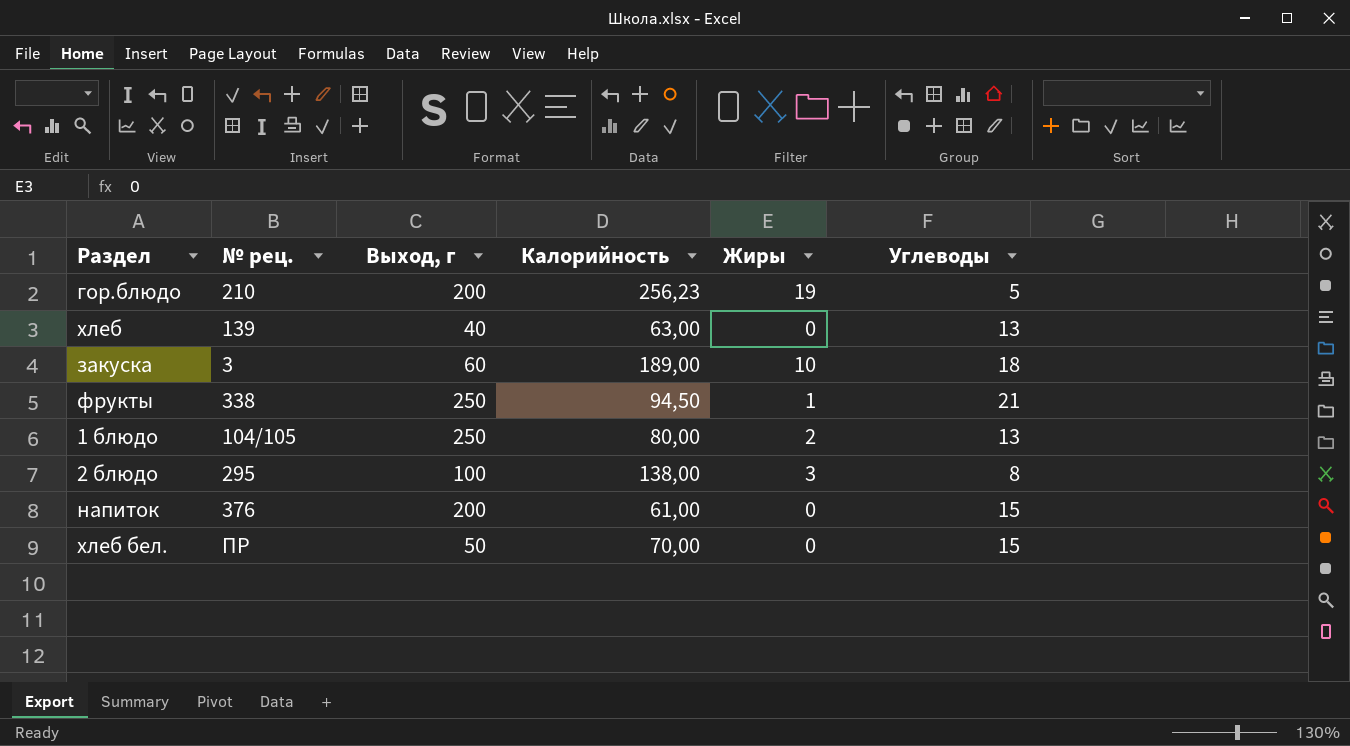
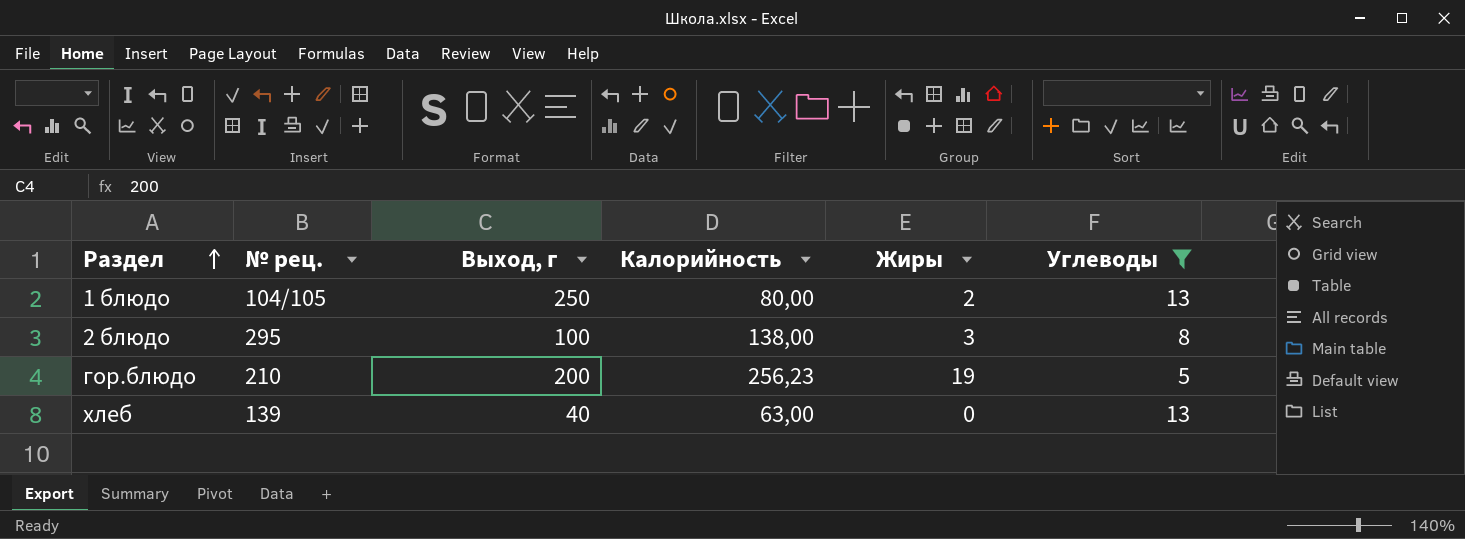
filter: none -> Углеводы <= 13
row order: none -> Раздел ascending

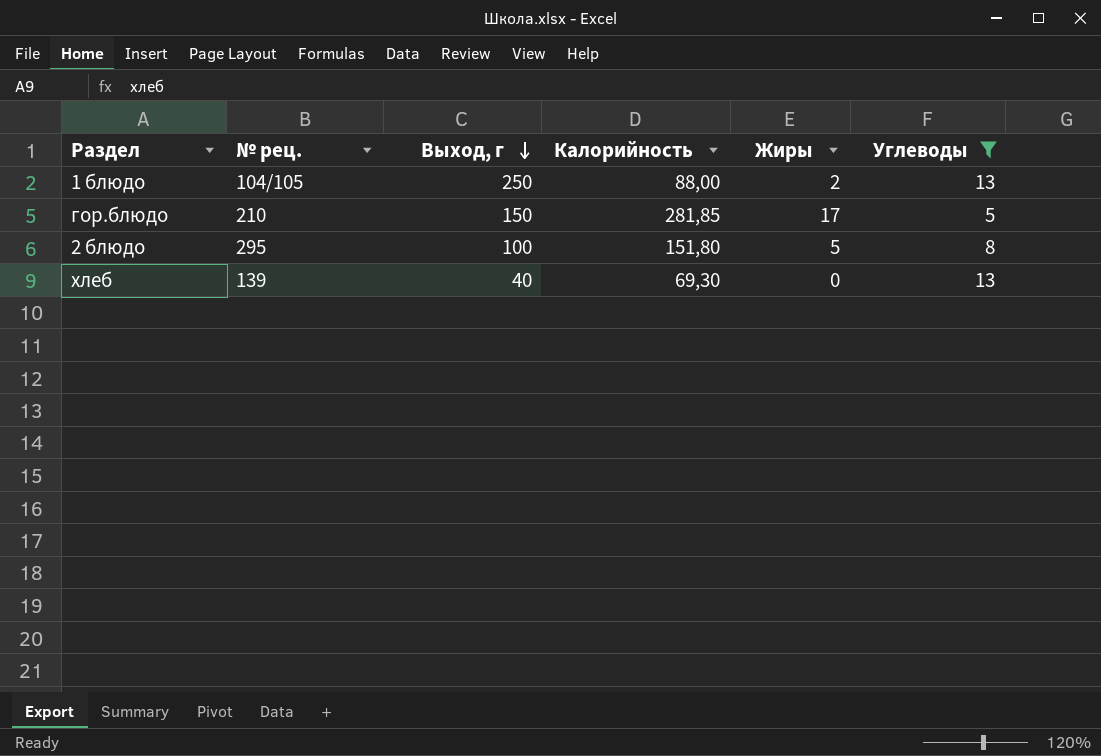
row order: Раздел ascending -> Выход, г descending
1 блюдо | Калорийность: 80,00 -> 88,00
гор.блюдо | Выход, г: 200 -> 150
гор.блюдо | Калорийность: 256,23 -> 281,85
гор.блюдо | Жиры: 19 -> 17
2 блюдо | Калорийность: 138,00 -> 151,80
2 блюдо | Жиры: 3 -> 5
хлеб | Калорийность: 63,00 -> 69,30

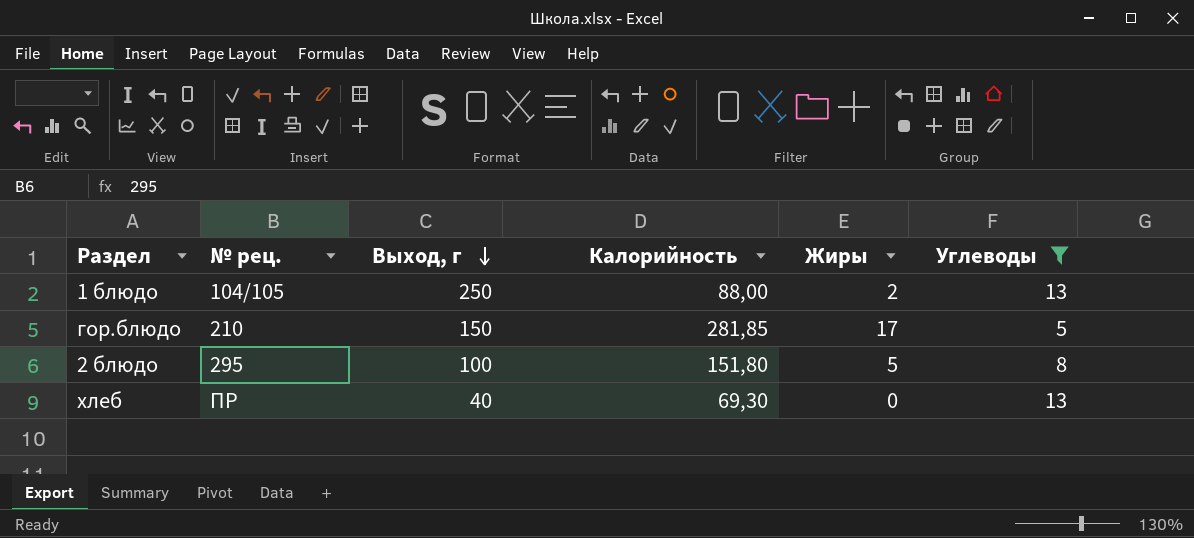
хлеб | № рец.: 139 -> ПР

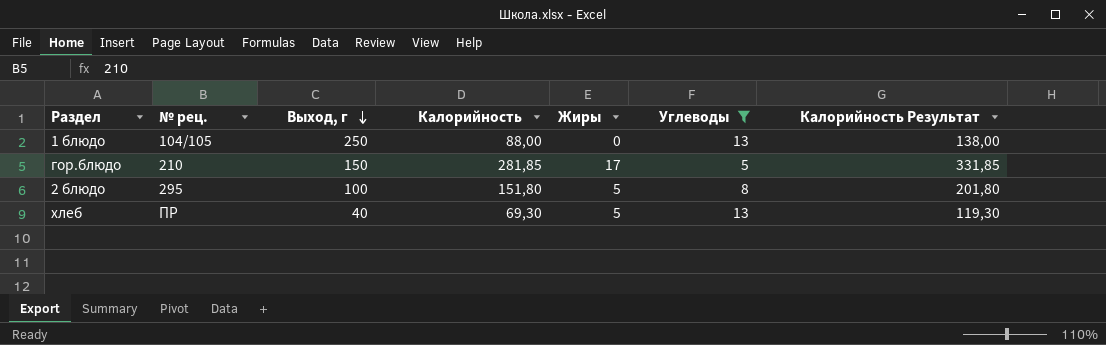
column Калорийность Результат | formula: none -> [Калорийность] + 50
1 блюдо | Жиры: 2 -> 0
хлеб | Жиры: 0 -> 5

